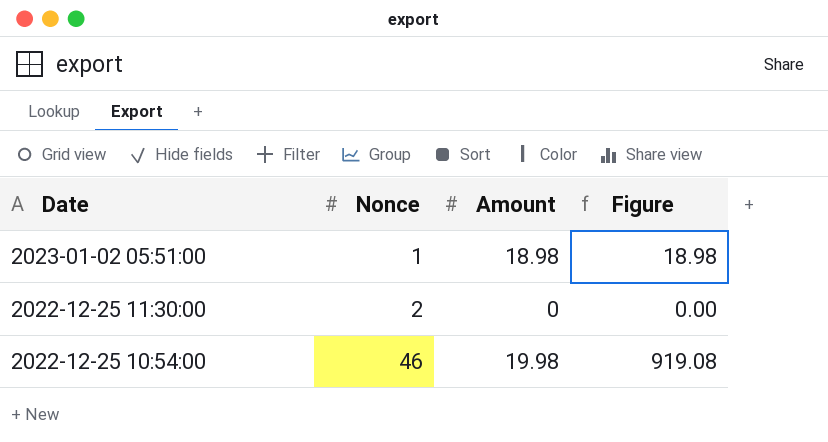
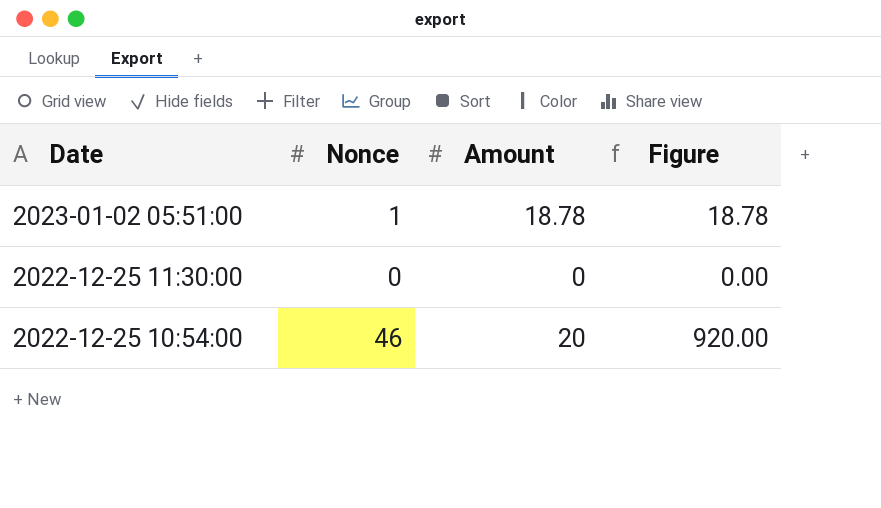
2023-01-02 05:51:00 | Amount: 18.98 -> 18.78
2023-01-02 05:51:00 | Figure: 18.98 -> 18.78
2022-12-25 11:30:00 | Nonce: 2 -> 0
2022-12-25 10:54:00 | Amount: 19.98 -> 20
2022-12-25 10:54:00 | Figure: 919.08 -> 920.00

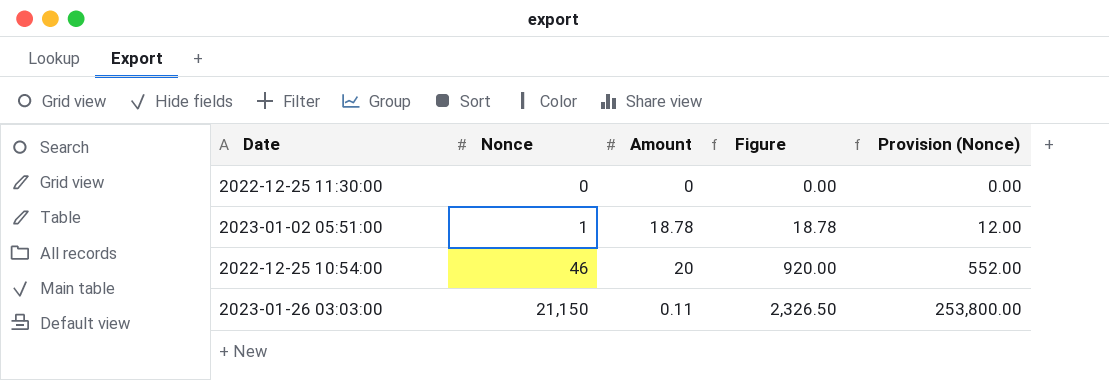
row order: Date descending -> Nonce ascending
column Provision (Nonce) | formula: none -> [Nonce] * 12
row 2023-01-26 03:03:00: none -> 21,150 | 0.11 | 2,326.50 | 253,800.00

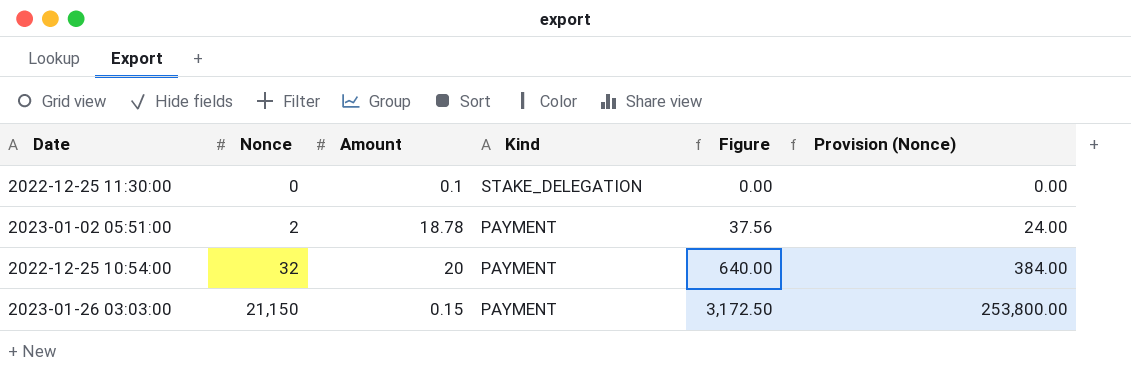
column Kind | position: none -> 4
2022-12-25 11:30:00 | Amount: 0 -> 0.1
2023-01-02 05:51:00 | Nonce: 1 -> 2
2023-01-02 05:51:00 | Figure: 18.78 -> 37.56
2023-01-02 05:51:00 | Provision (Nonce): 12.00 -> 24.00
2022-12-25 10:54:00 | Nonce: 46 -> 32
2022-12-25 10:54:00 | Figure: 920.00 -> 640.00
2022-12-25 10:54:00 | Provision (Nonce): 552.00 -> 384.00
2023-01-26 03:03:00 | Amount: 0.11 -> 0.15
2023-01-26 03:03:00 | Figure: 2,326.50 -> 3,172.50

